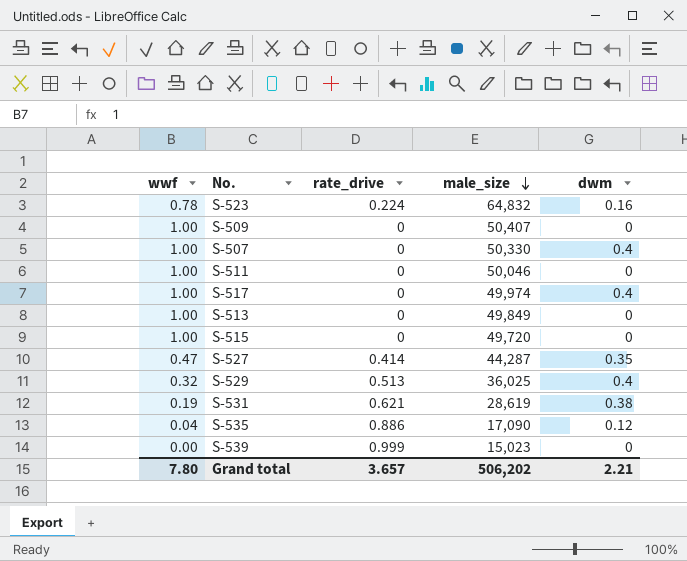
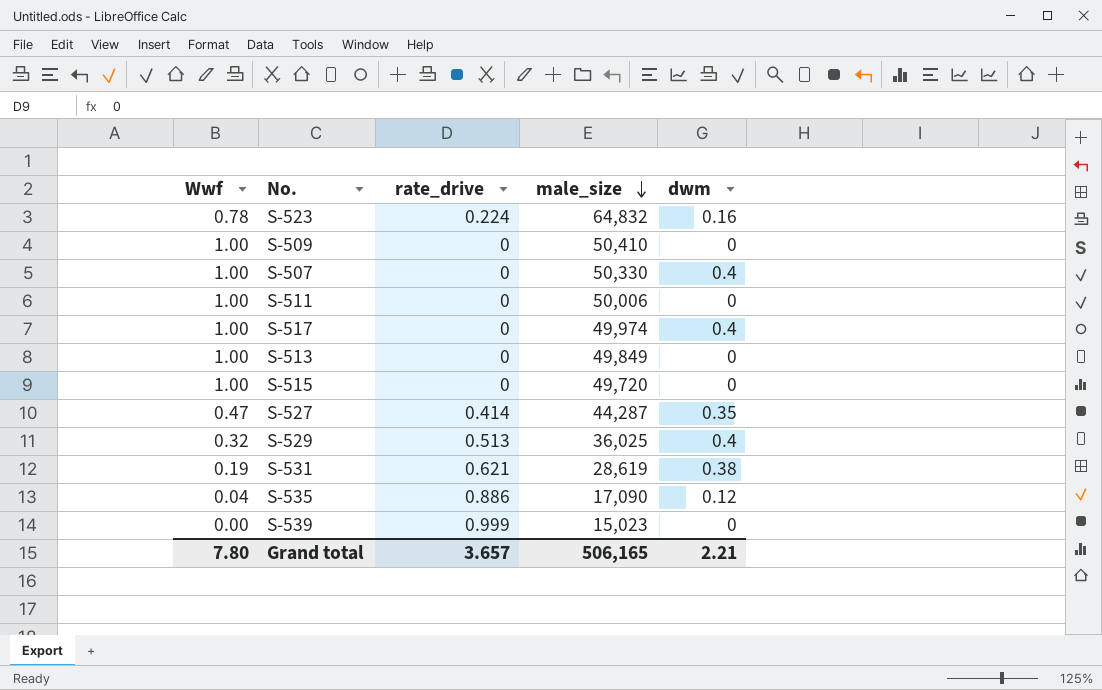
column name: wwf -> Wwf
S-509 | male_size: 50,407 -> 50,410
S-511 | male_size: 50,046 -> 50,006
Grand total | male_size: 506,202 -> 506,165

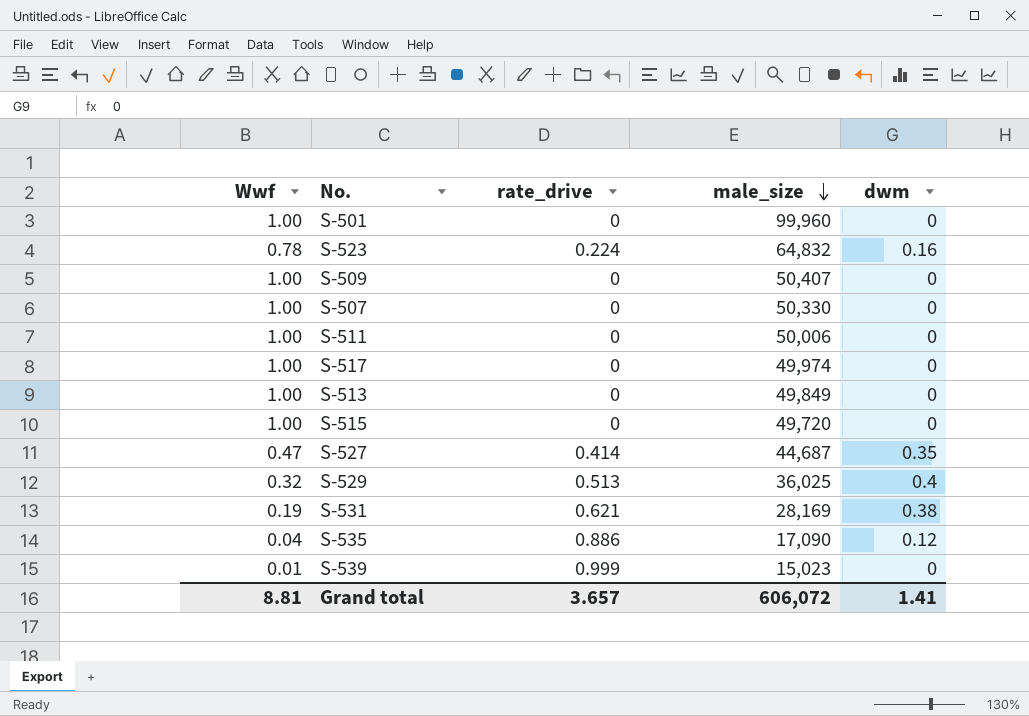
row S-501: none -> 1.00 | 0 | 99,960 | 0
S-509 | male_size: 50,410 -> 50,407
S-507 | dwm: 0.4 -> 0
S-517 | dwm: 0.4 -> 0
S-527 | male_size: 44,287 -> 44,687
S-531 | male_size: 28,619 -> 28,169
S-539 | Wwf: 0.00 -> 0.01
Grand total | Wwf: 7.80 -> 8.81
Grand total | male_size: 506,165 -> 606,072
Grand total | dwm: 2.21 -> 1.41

